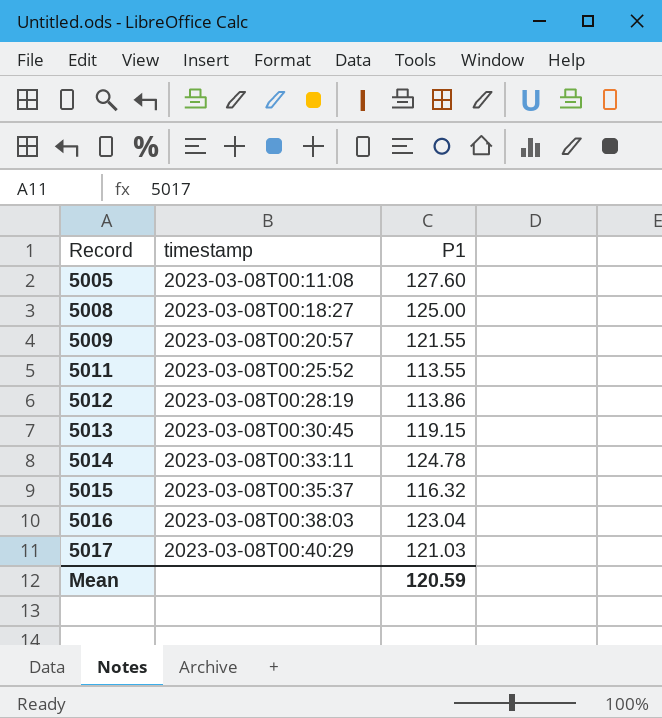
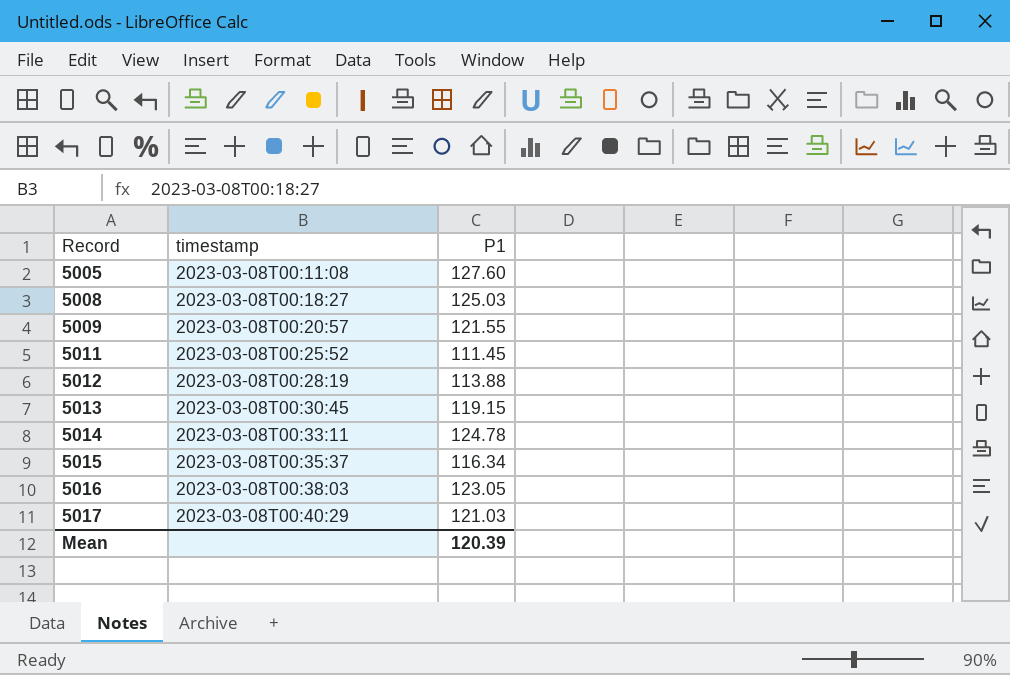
5008 | P1: 125.00 -> 125.03
5011 | P1: 113.55 -> 111.45
5012 | P1: 113.86 -> 113.88
5015 | P1: 116.32 -> 116.34
5016 | P1: 123.04 -> 123.05
Mean | P1: 120.59 -> 120.39

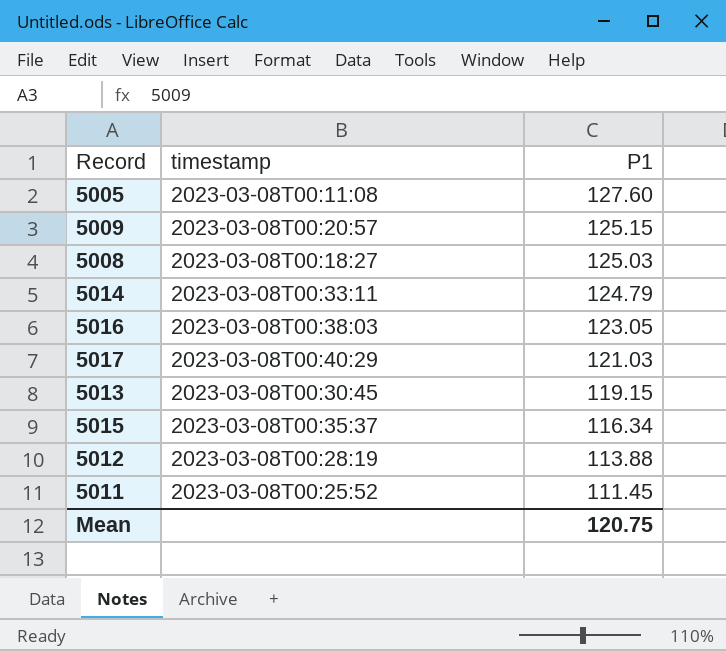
row order: Record ascending -> P1 descending
5009 | P1: 121.55 -> 125.15
5014 | P1: 124.78 -> 124.79
Mean | P1: 120.39 -> 120.75

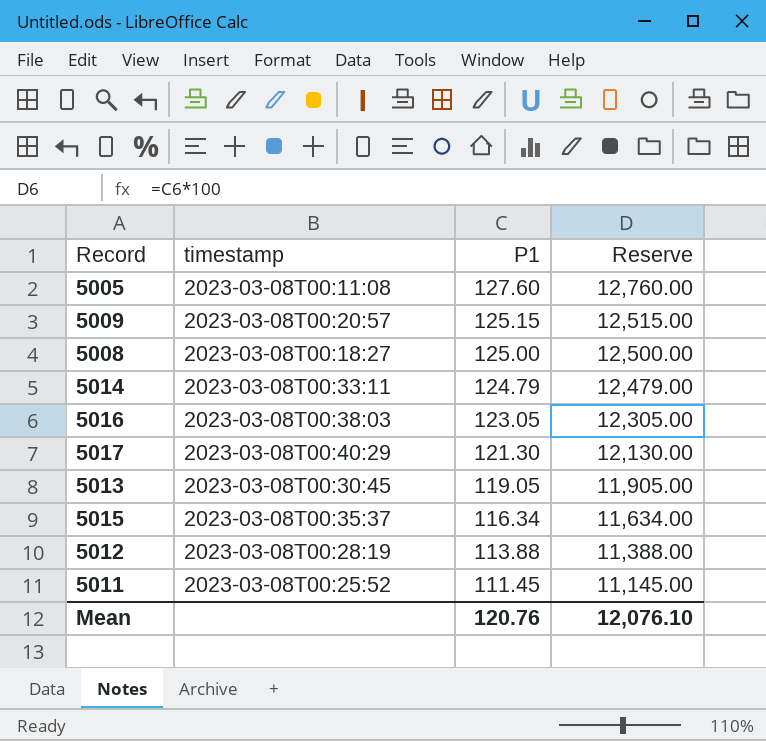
column Reserve | formula: none -> [P1] * 100
5008 | P1: 125.03 -> 125.00
5017 | P1: 121.03 -> 121.30
5013 | P1: 119.15 -> 119.05
Mean | P1: 120.75 -> 120.76

